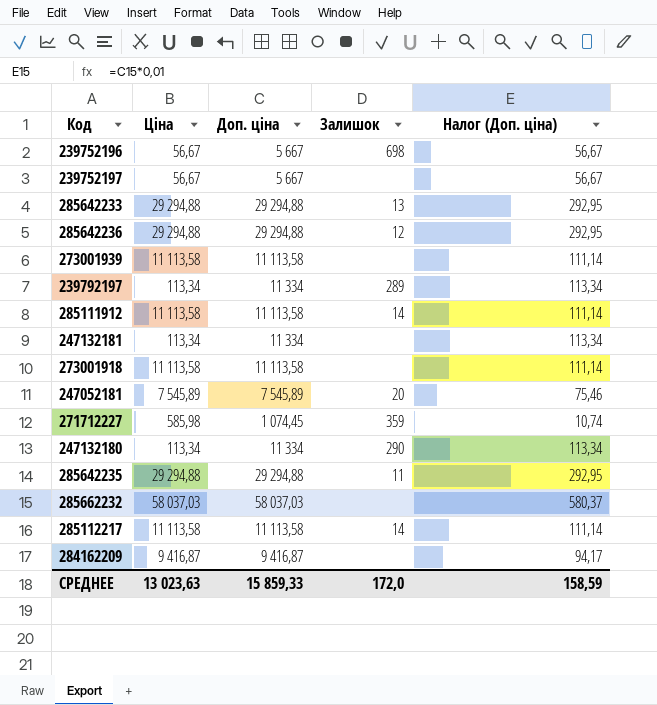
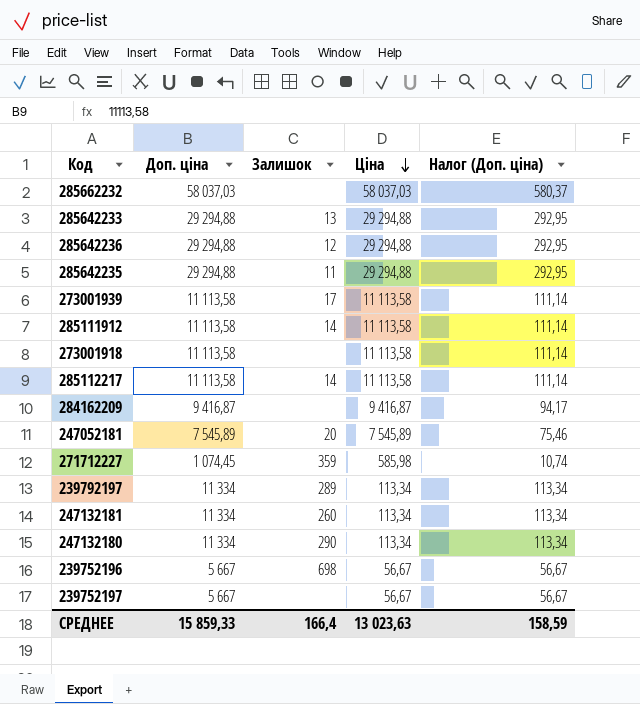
row order: none -> Ціна descending
column Ціна | position: 2 -> 4
273001939 | Залишок: none -> 17
247132181 | Залишок: none -> 260
СРЕДНЕЕ | Залишок: 172,0 -> 166,4

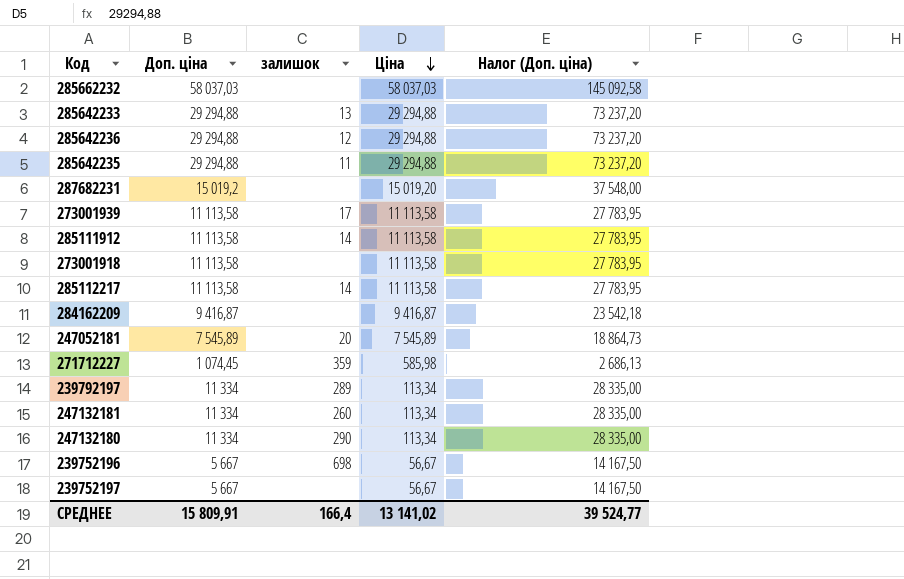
column name: Залишок -> залишок
column Налог (Доп. ціна) | formula: [Доп. ціна] * 0,01 -> [Доп. ціна] * 2,5
row 287682231: none -> 15 019,2 | none | 15 019,20 | 37 548,00
СРЕДНЕЕ | Доп. ціна: 15 859,33 -> 15 809,91
СРЕДНЕЕ | Ціна: 13 023,63 -> 13 141,02
СРЕДНЕЕ | Налог (Доп. ціна): 158,59 -> 39 524,77

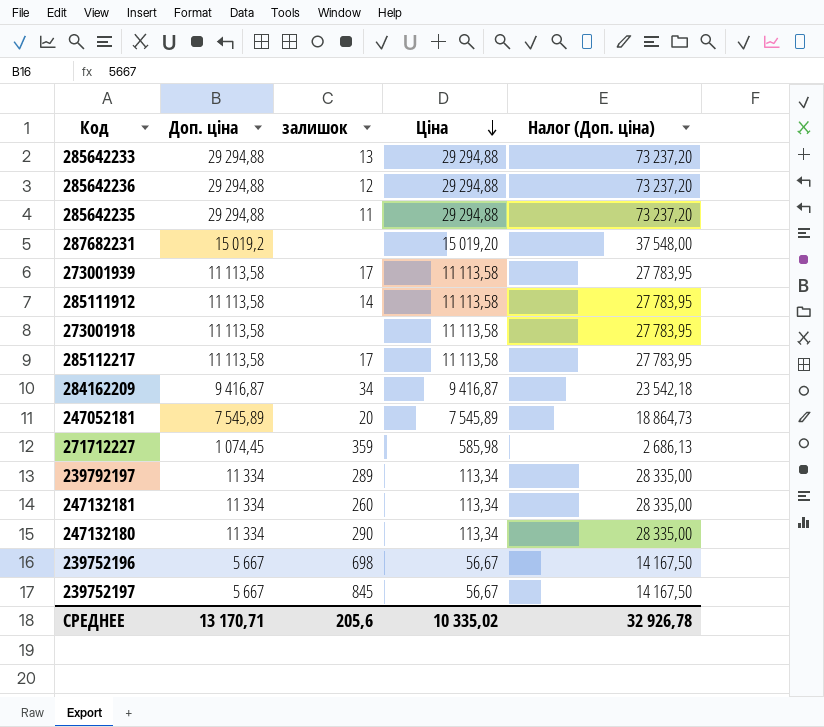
row 285662232: 58 037,03 | none | 58 037,03 | 145 092,58 -> none
285112217 | залишок: 14 -> 17
284162209 | залишок: none -> 34
239752197 | залишок: none -> 845
СРЕДНЕЕ | Доп. ціна: 15 809,91 -> 13 170,71
СРЕДНЕЕ | залишок: 166,4 -> 205,6
СРЕДНЕЕ | Ціна: 13 141,02 -> 10 335,02
СРЕДНЕЕ | Налог (Доп. ціна): 39 524,77 -> 32 926,78

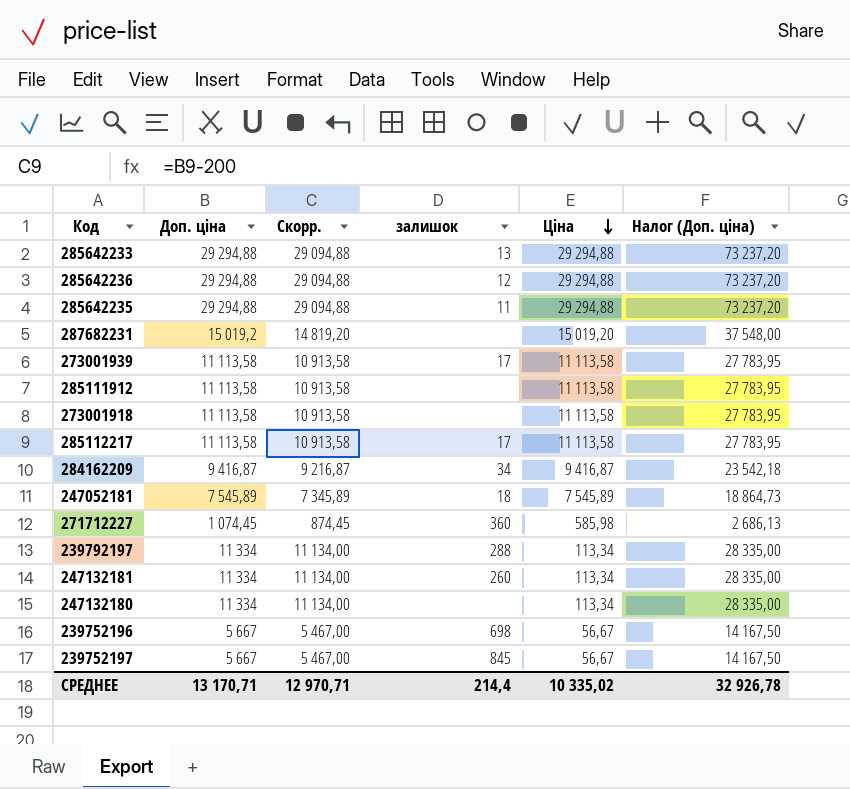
column Скорр. | formula: none -> [Доп. ціна] - 200
285111912 | залишок: 14 -> none
247052181 | залишок: 20 -> 18
271712227 | залишок: 359 -> 360
239792197 | залишок: 289 -> 288
247132180 | залишок: 290 -> none
СРЕДНЕЕ | залишок: 205,6 -> 214,4

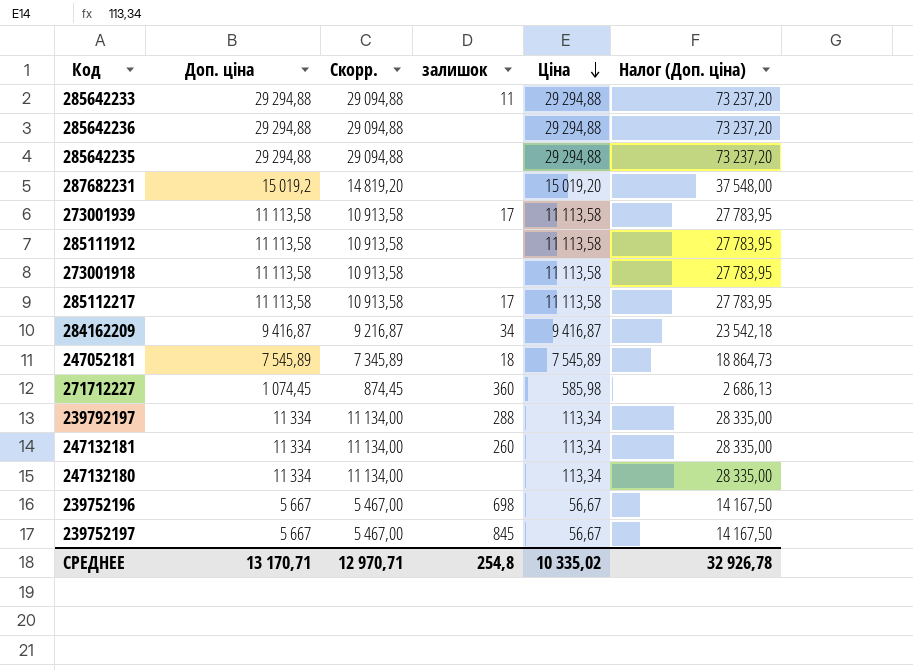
285642233 | залишок: 13 -> 11
285642236 | залишок: 12 -> none
285642235 | залишок: 11 -> none
СРЕДНЕЕ | залишок: 214,4 -> 254,8

